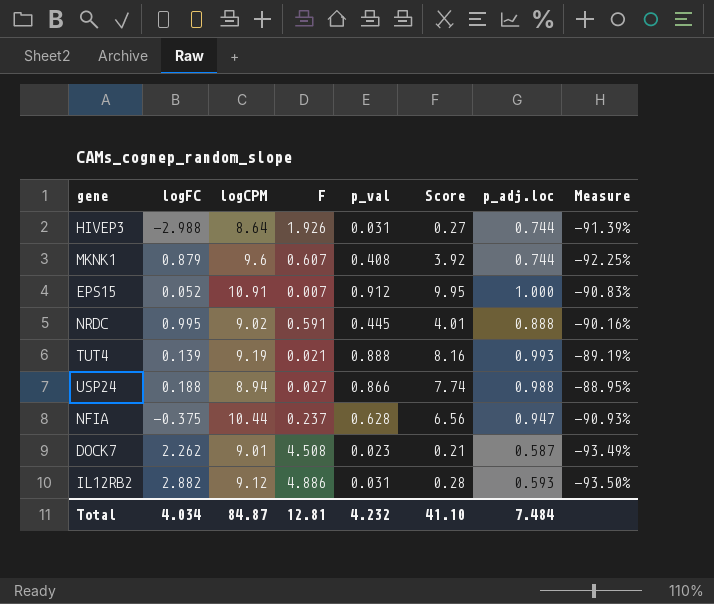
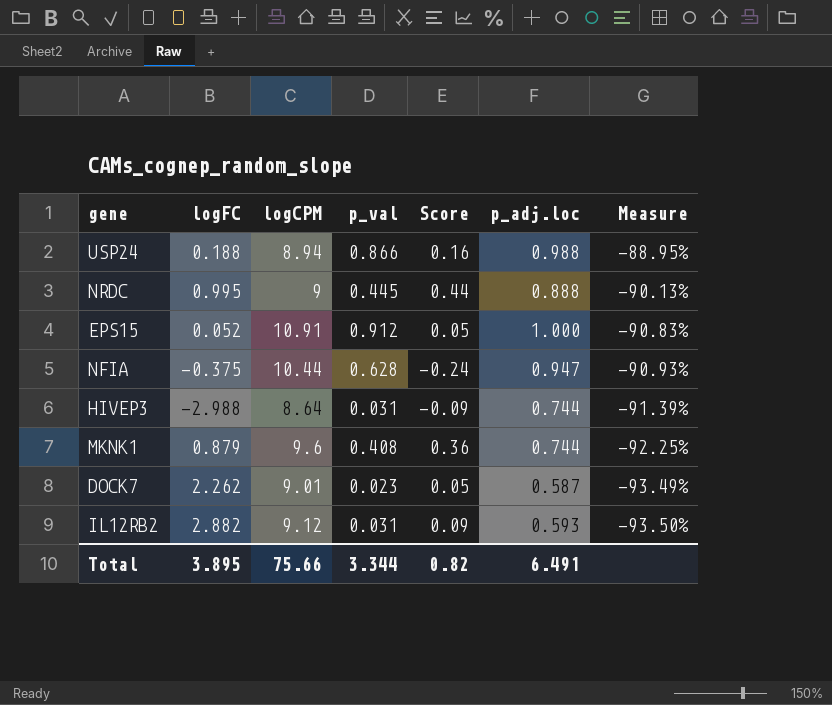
row order: none -> Measure descending
column F | position: 4 -> none
column Score | formula: [logCPM] * [p_val] -> [logFC] * [p_val]
row TUT4: 0.139 | 9.19 | 0.021 | 0.888 | 8.16 | 0.993 | -89.19% -> none
NRDC | logCPM: 9.02 -> 9
NRDC | Measure: -90.16% -> -90.13%
Total | logFC: 4.034 -> 3.895
Total | logCPM: 84.87 -> 75.66
Total | p_val: 4.232 -> 3.344
Total | Score: 41.10 -> 0.82
Total | p_adj.loc: 7.484 -> 6.491

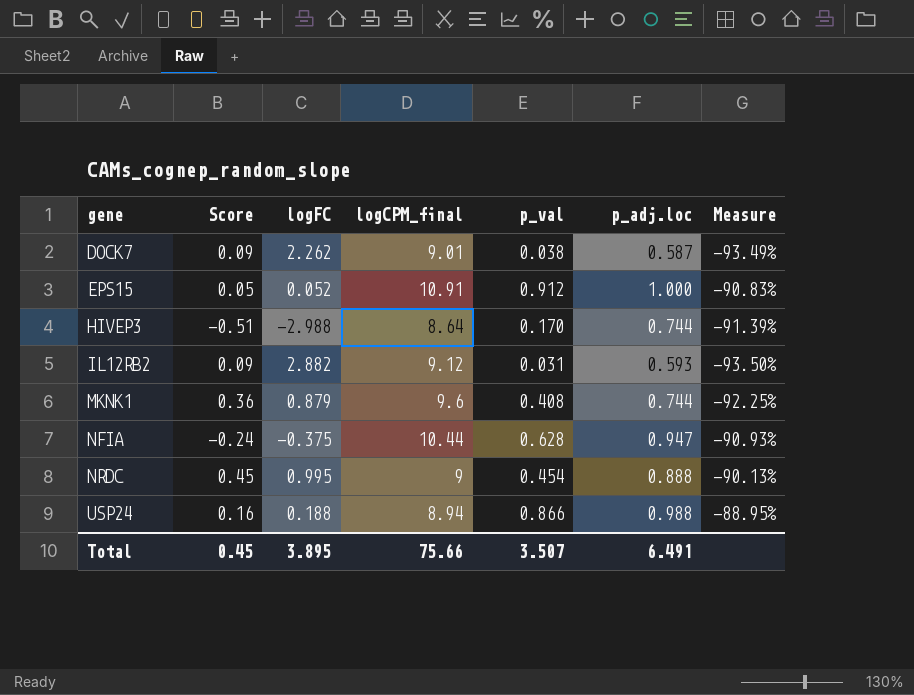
row order: Measure descending -> gene ascending
column Score | position: 5 -> 2
column name: logCPM -> logCPM_final
DOCK7 | Score: 0.05 -> 0.09
DOCK7 | p_val: 0.023 -> 0.038
HIVEP3 | Score: -0.09 -> -0.51
HIVEP3 | p_val: 0.031 -> 0.170
NRDC | Score: 0.44 -> 0.45
NRDC | p_val: 0.445 -> 0.454
Total | Score: 0.82 -> 0.45
Total | p_val: 3.344 -> 3.507

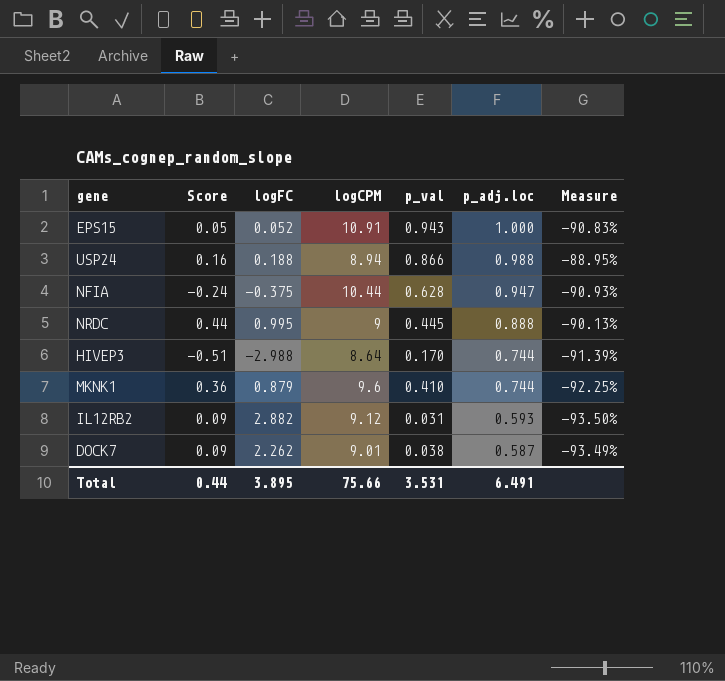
row order: gene ascending -> p_adj.loc descending
column name: logCPM_final -> logCPM
EPS15 | p_val: 0.912 -> 0.943
NRDC | Score: 0.45 -> 0.44
NRDC | p_val: 0.454 -> 0.445
MKNK1 | p_val: 0.408 -> 0.410
Total | Score: 0.45 -> 0.44
Total | p_val: 3.507 -> 3.531

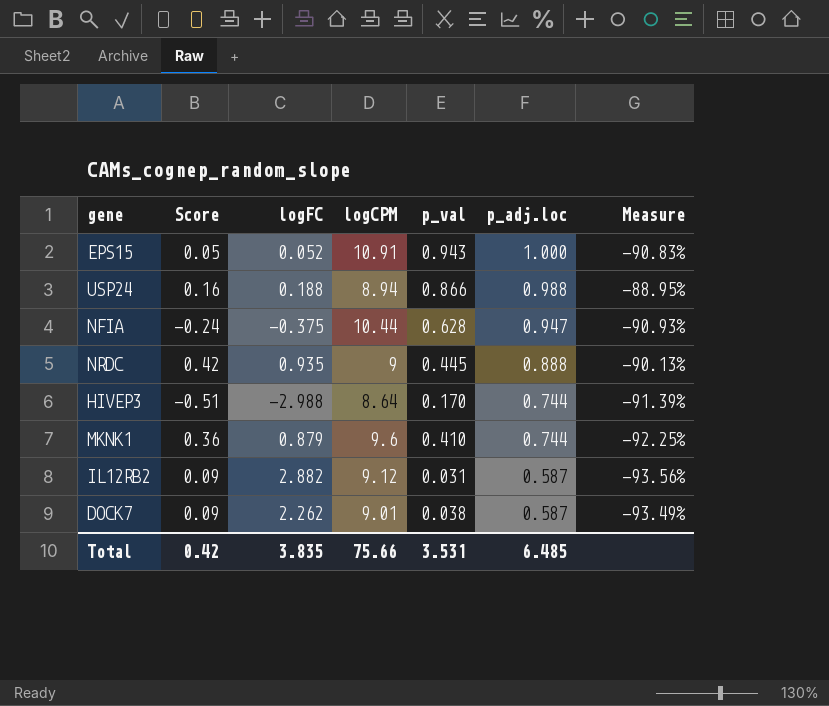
NRDC | Score: 0.44 -> 0.42
NRDC | logFC: 0.995 -> 0.935
IL12RB2 | p_adj.loc: 0.593 -> 0.587
IL12RB2 | Measure: -93.50% -> -93.56%
Total | Score: 0.44 -> 0.42
Total | logFC: 3.895 -> 3.835
Total | p_adj.loc: 6.491 -> 6.485

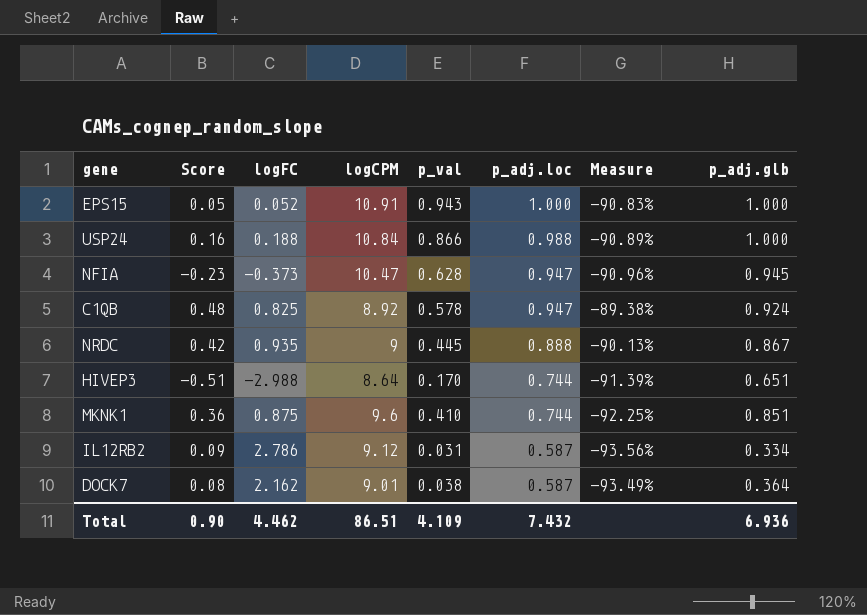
column p_adj.glb | position: none -> 8
USP24 | logCPM: 8.94 -> 10.84
USP24 | Measure: -88.95% -> -90.89%
NFIA | Score: -0.24 -> -0.23
NFIA | logFC: -0.375 -> -0.373
NFIA | logCPM: 10.44 -> 10.47
NFIA | Measure: -90.93% -> -90.96%
row C1QB: none -> 0.48 | 0.825 | 8.92 | 0.578 | 0.947 | -89.38% | 0.924
MKNK1 | logFC: 0.879 -> 0.875
IL12RB2 | logFC: 2.882 -> 2.786
DOCK7 | Score: 0.09 -> 0.08
DOCK7 | logFC: 2.262 -> 2.162
Total | Score: 0.42 -> 0.90
Total | logFC: 3.835 -> 4.462
Total | logCPM: 75.66 -> 86.51
Total | p_val: 3.531 -> 4.109
Total | p_adj.loc: 6.485 -> 7.432

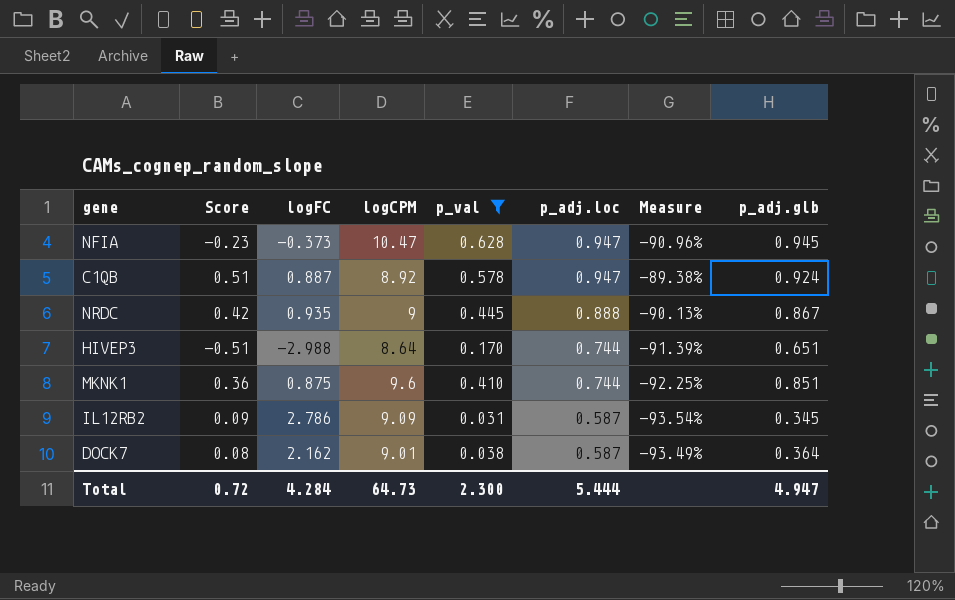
filter: none -> p_val <= 0.628
C1QB | Score: 0.48 -> 0.51
C1QB | logFC: 0.825 -> 0.887
IL12RB2 | logCPM: 9.12 -> 9.09
IL12RB2 | Measure: -93.56% -> -93.54%
IL12RB2 | p_adj.glb: 0.334 -> 0.345
Total | Score: 0.90 -> 0.72
Total | logFC: 4.462 -> 4.284
Total | logCPM: 86.51 -> 64.73
Total | p_val: 4.109 -> 2.300
Total | p_adj.loc: 7.432 -> 5.444
Total | p_adj.glb: 6.936 -> 4.947

